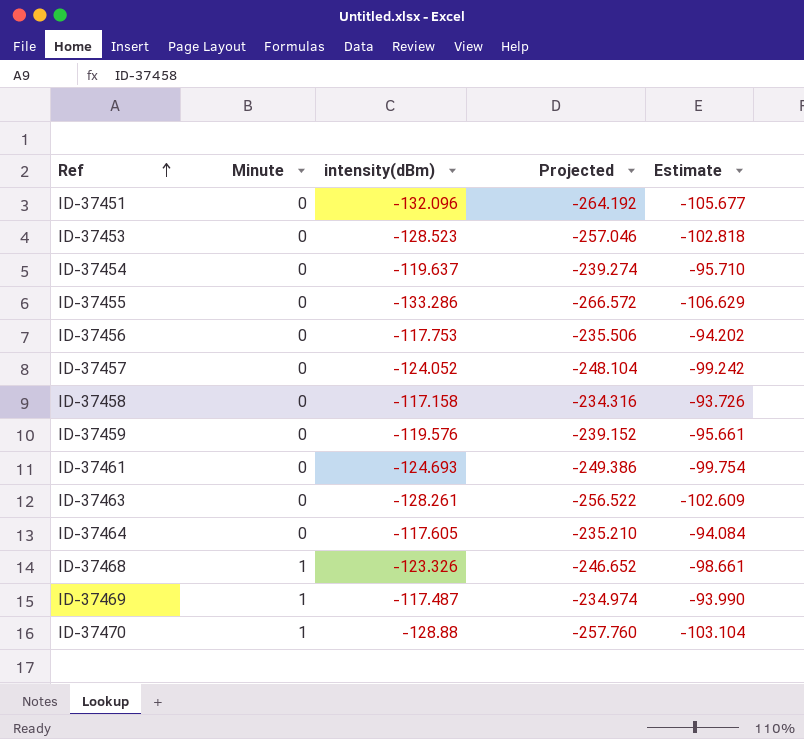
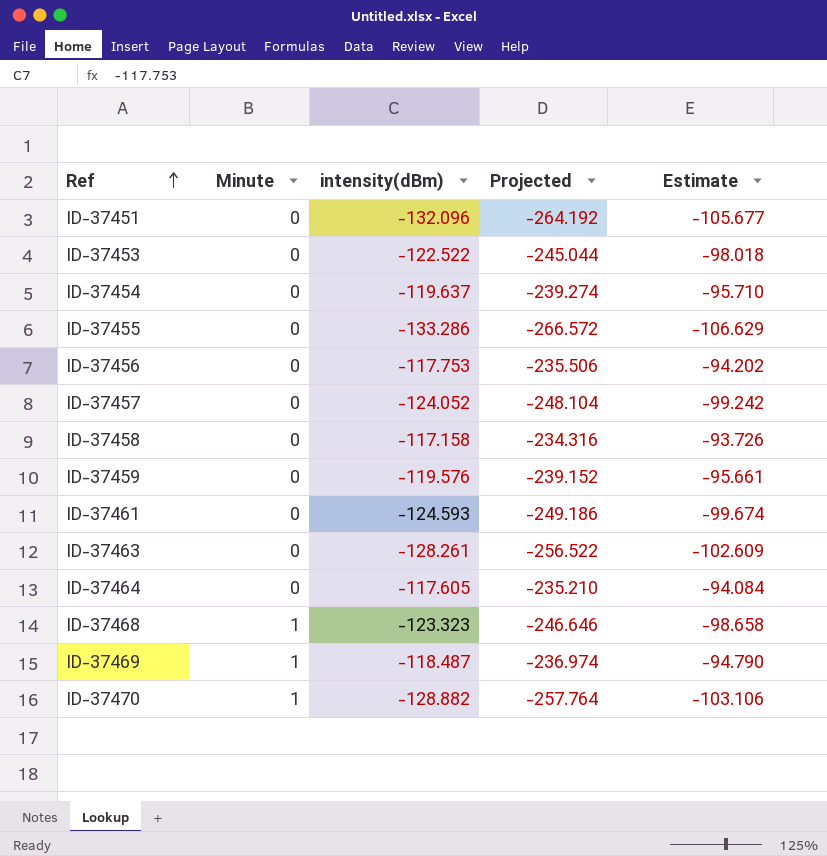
ID-37453 | intensity(dBm): -128.523 -> -122.522
ID-37453 | Projected: -257.046 -> -245.044
ID-37453 | Estimate: -102.818 -> -98.018
ID-37461 | intensity(dBm): -124.693 -> -124.593
ID-37461 | Projected: -249.386 -> -249.186
ID-37461 | Estimate: -99.754 -> -99.674
ID-37468 | intensity(dBm): -123.326 -> -123.323
ID-37468 | Projected: -246.652 -> -246.646
ID-37468 | Estimate: -98.661 -> -98.658
ID-37469 | intensity(dBm): -117.487 -> -118.487
ID-37469 | Projected: -234.974 -> -236.974
ID-37469 | Estimate: -93.990 -> -94.790
ID-37470 | intensity(dBm): -128.88 -> -128.882
ID-37470 | Projected: -257.760 -> -257.764
ID-37470 | Estimate: -103.104 -> -103.106

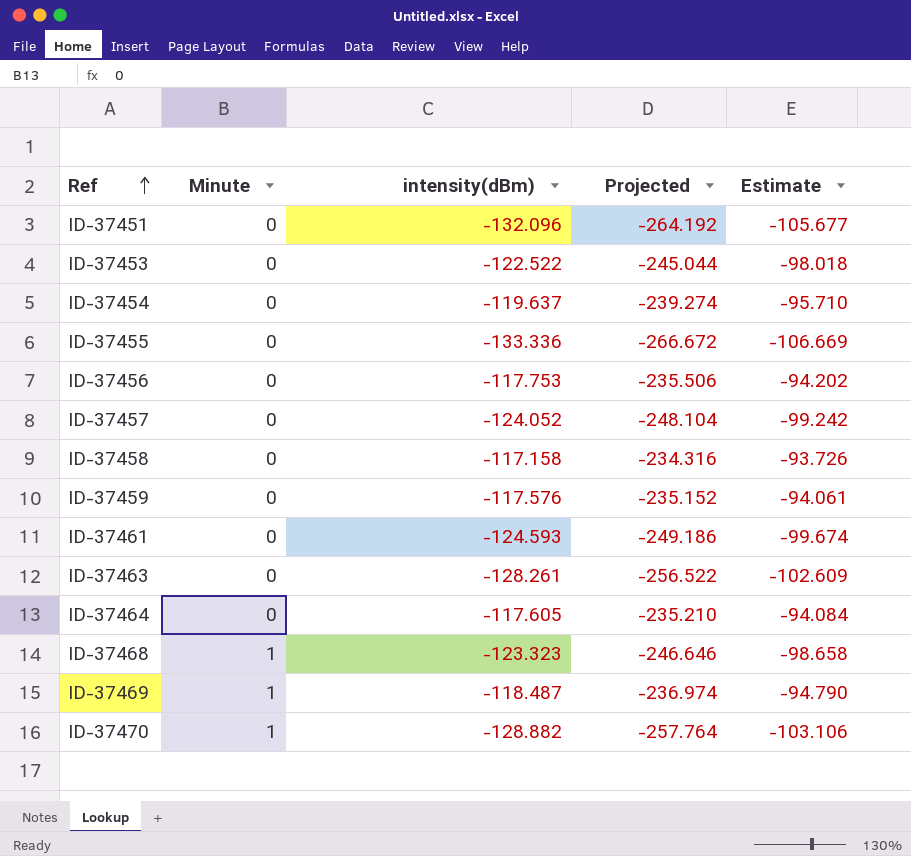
ID-37455 | intensity(dBm): -133.286 -> -133.336
ID-37455 | Projected: -266.572 -> -266.672
ID-37455 | Estimate: -106.629 -> -106.669
ID-37459 | intensity(dBm): -119.576 -> -117.576
ID-37459 | Projected: -239.152 -> -235.152
ID-37459 | Estimate: -95.661 -> -94.061

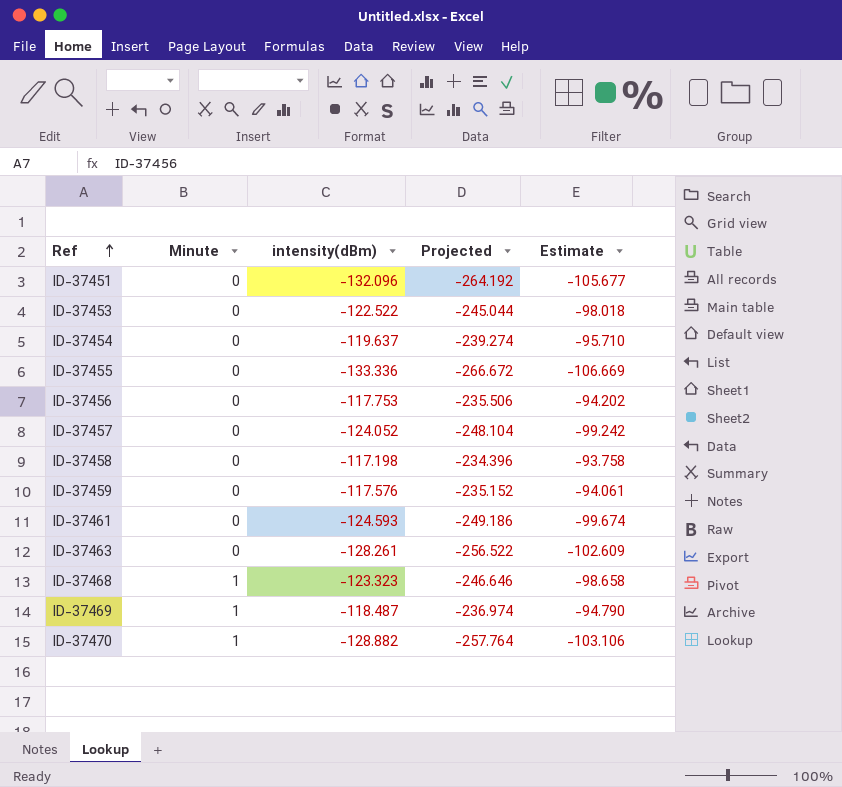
row ID-37464: 0 | -117.605 | -235.210 | -94.084 -> none
ID-37458 | intensity(dBm): -117.158 -> -117.198
ID-37458 | Projected: -234.316 -> -234.396
ID-37458 | Estimate: -93.726 -> -93.758

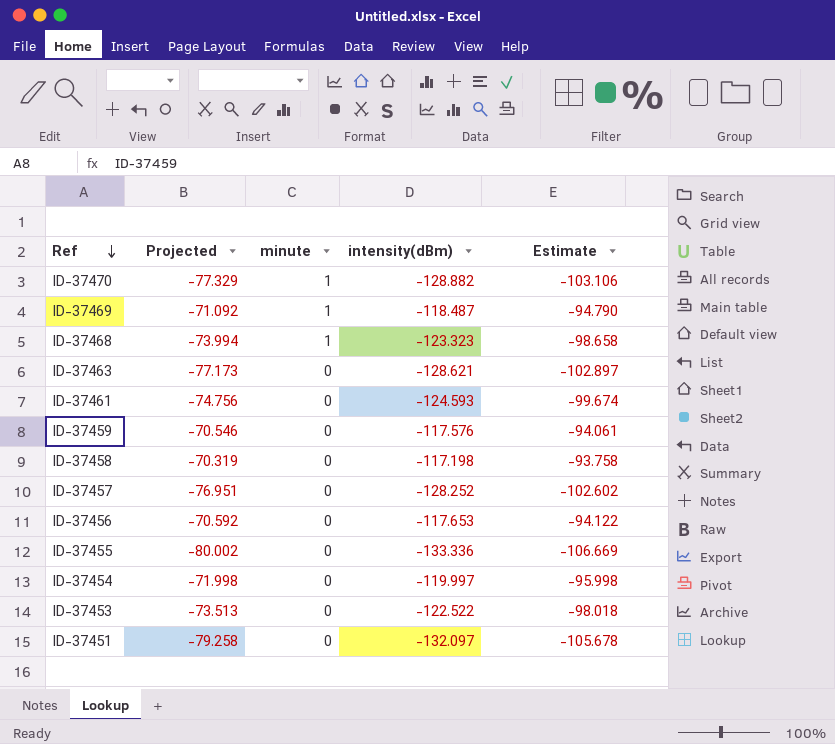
row order: Ref ascending -> Ref descending
column Projected | formula: [intensity(dBm)] * 2 -> [intensity(dBm)] * 0.6
column Projected | position: 4 -> 2
column name: Minute -> minute
ID-37463 | intensity(dBm): -128.261 -> -128.621
ID-37463 | Estimate: -102.609 -> -102.897
ID-37457 | intensity(dBm): -124.052 -> -128.252
ID-37457 | Estimate: -99.242 -> -102.602
ID-37456 | intensity(dBm): -117.753 -> -117.653
ID-37456 | Estimate: -94.202 -> -94.122
ID-37454 | intensity(dBm): -119.637 -> -119.997
ID-37454 | Estimate: -95.710 -> -95.998
ID-37451 | intensity(dBm): -132.096 -> -132.097
ID-37451 | Estimate: -105.677 -> -105.678

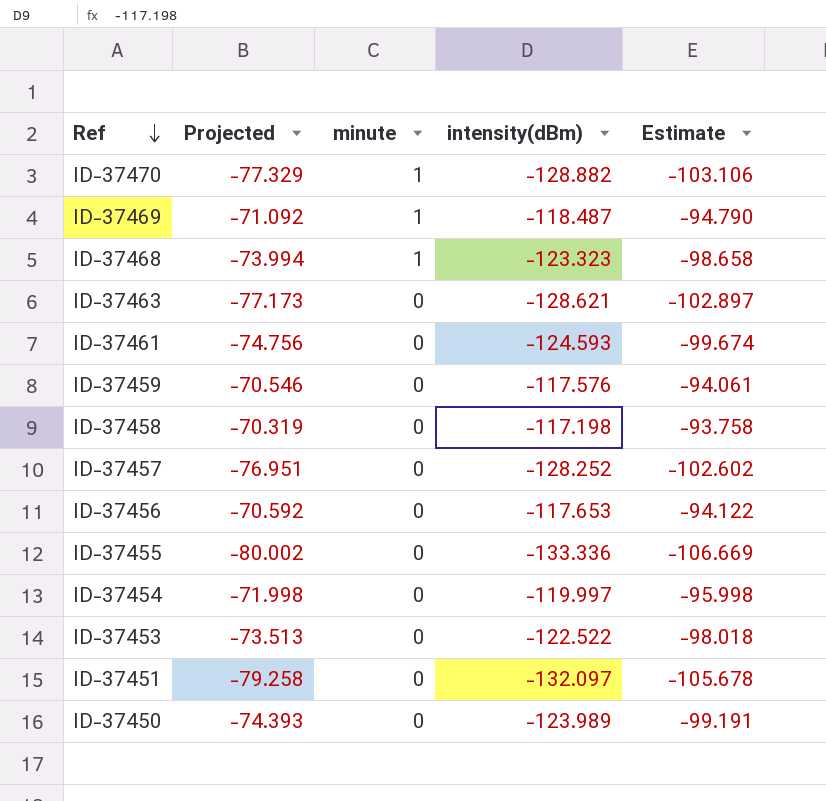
row ID-37450: none -> -74.393 | 0 | -123.989 | -99.191

